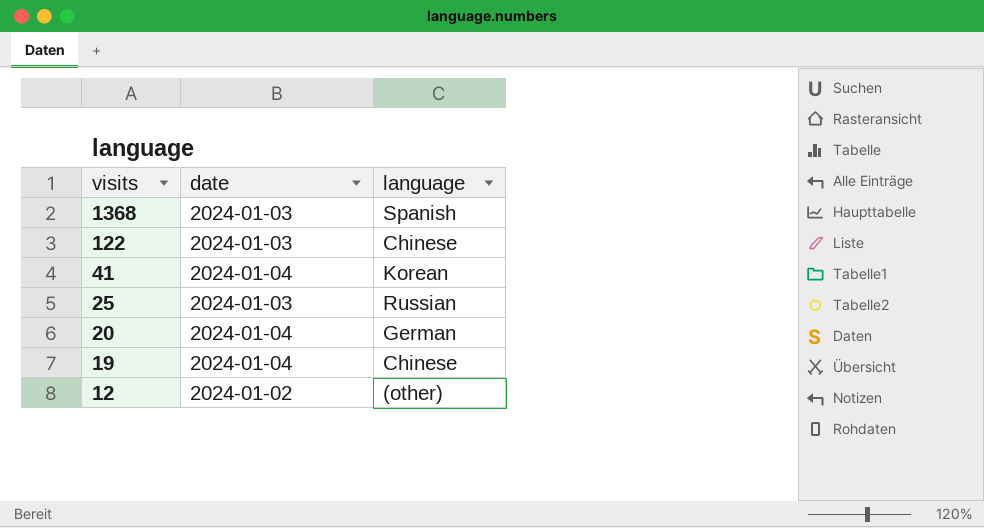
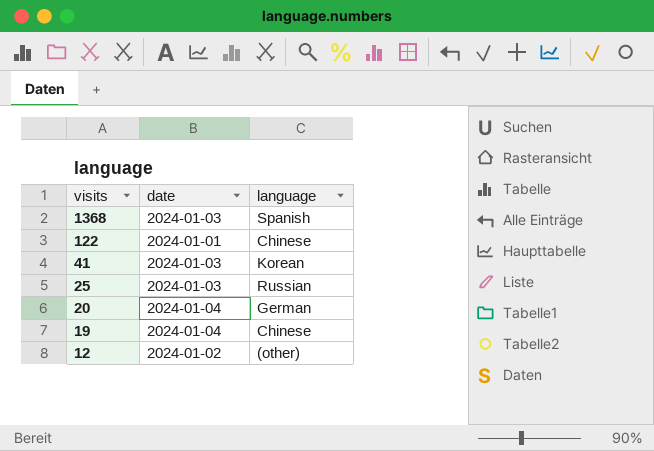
122 | date: 2024-01-03 -> 2024-01-01
41 | date: 2024-01-04 -> 2024-01-03

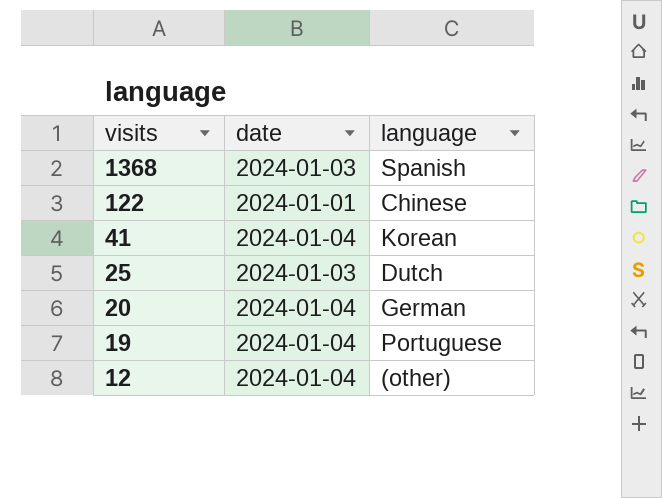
41 | date: 2024-01-03 -> 2024-01-04
25 | language: Russian -> Dutch
19 | language: Chinese -> Portuguese
12 | date: 2024-01-02 -> 2024-01-04

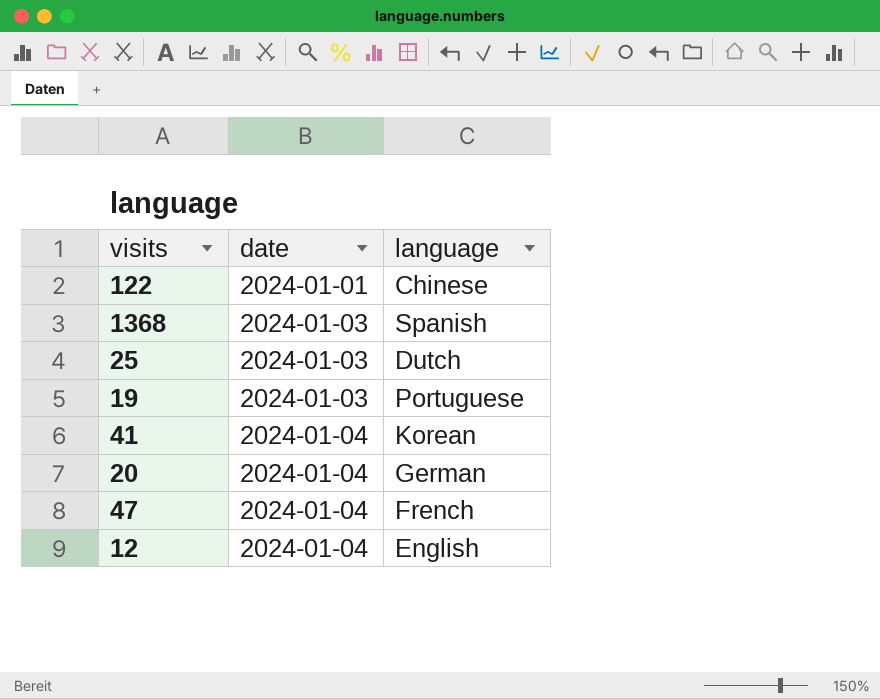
row order: visits descending -> date ascending
19 | date: 2024-01-04 -> 2024-01-03
row 47: none -> 2024-01-04 | French
12 | language: (other) -> English

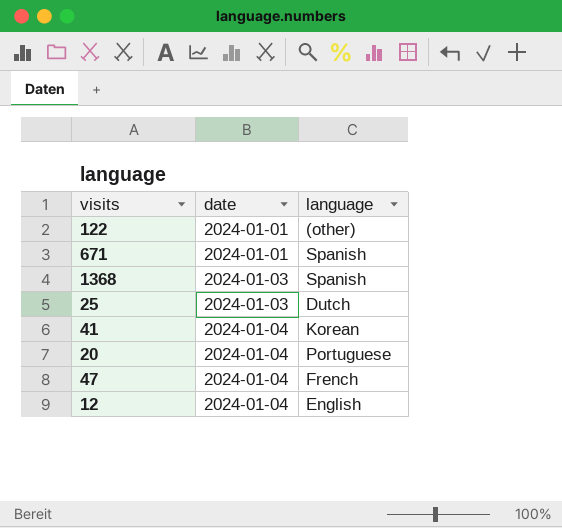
row 19: 2024-01-03 | Portuguese -> none
122 | language: Chinese -> (other)
row 671: none -> 2024-01-01 | Spanish
20 | language: German -> Portuguese

